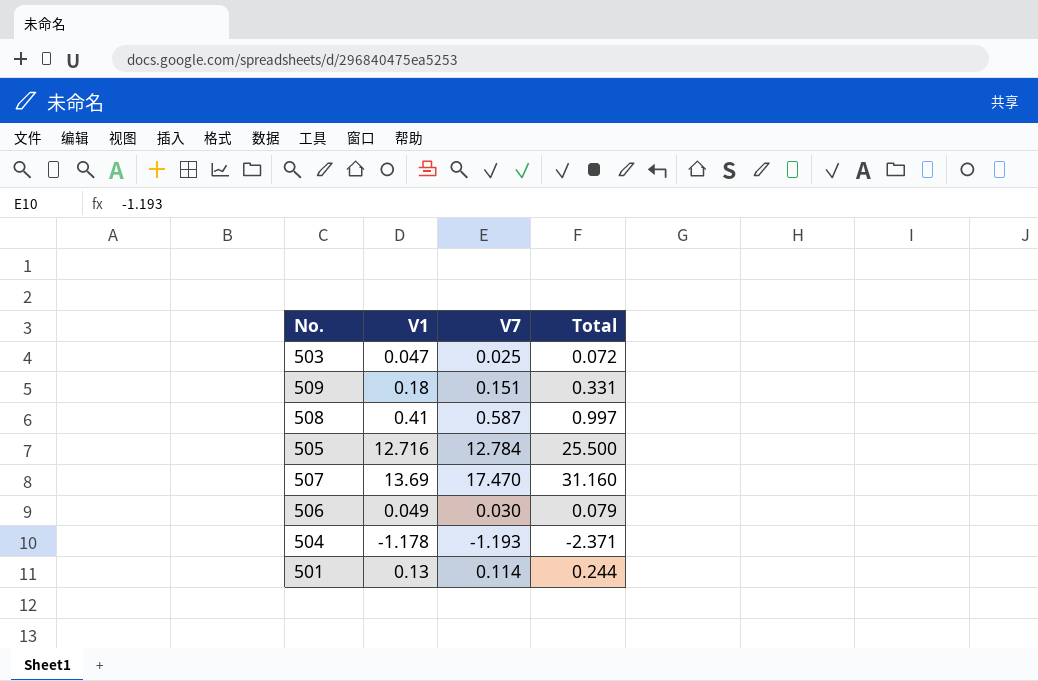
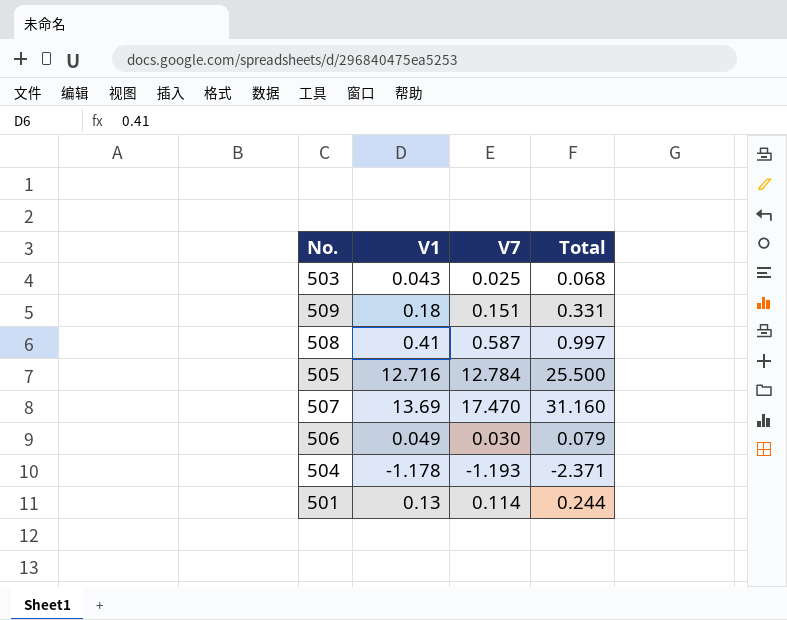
503 | V1: 0.047 -> 0.043
503 | Total: 0.072 -> 0.068

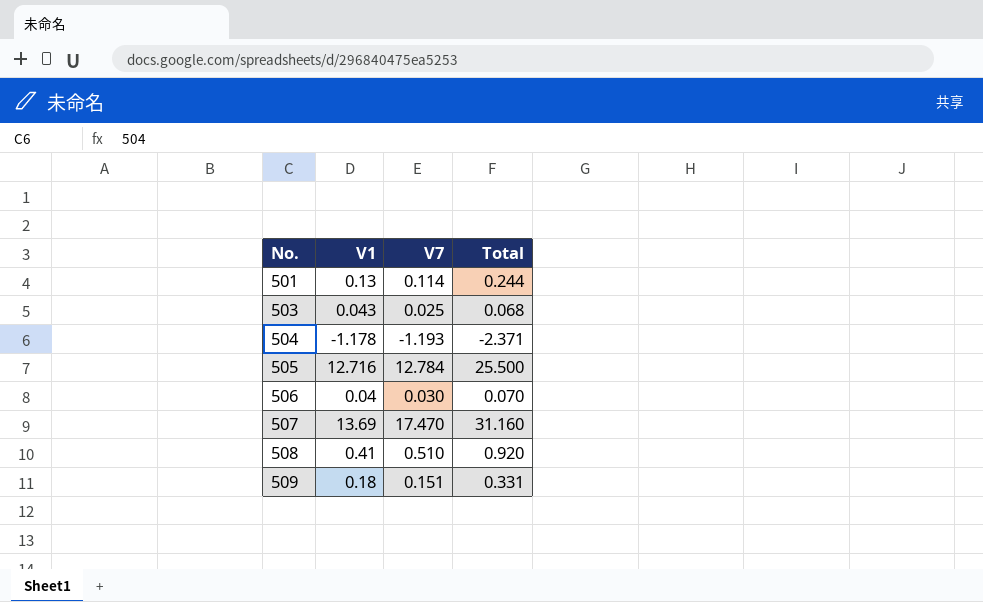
row order: none -> No. ascending
506 | V1: 0.049 -> 0.04
506 | Total: 0.079 -> 0.070
508 | V7: 0.587 -> 0.510
508 | Total: 0.997 -> 0.920

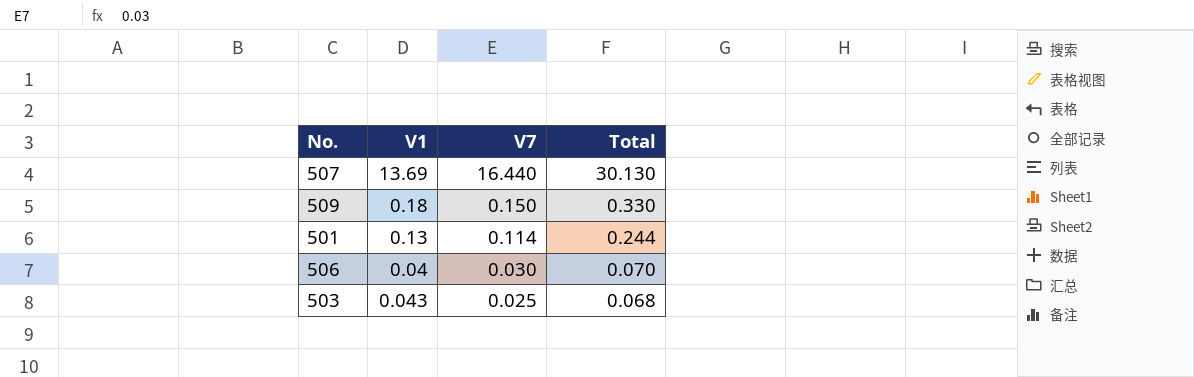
row order: No. ascending -> V7 descending
row 504: -1.178 | -1.193 | -2.371 -> none
row 505: 12.716 | 12.784 | 25.500 -> none
row 508: 0.41 | 0.510 | 0.920 -> none
507 | V7: 17.470 -> 16.440
507 | Total: 31.160 -> 30.130
509 | V7: 0.151 -> 0.150
509 | Total: 0.331 -> 0.330

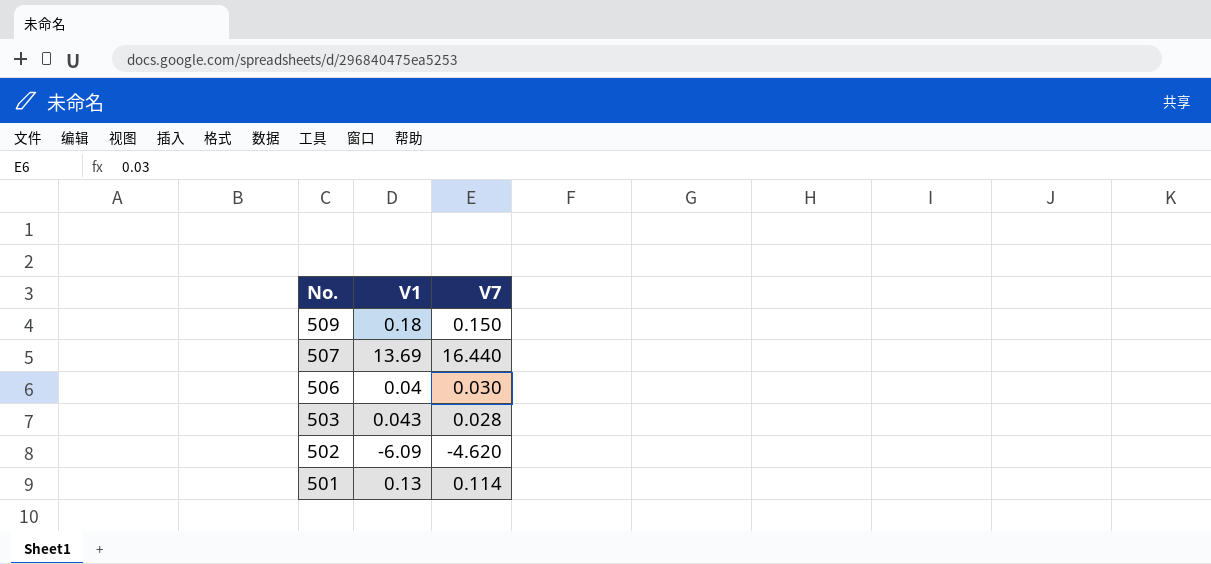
row order: V7 descending -> No. descending
column Total | formula: [V1] + [V7] -> none
503 | V7: 0.025 -> 0.028
row 502: none -> -6.09 | -4.620

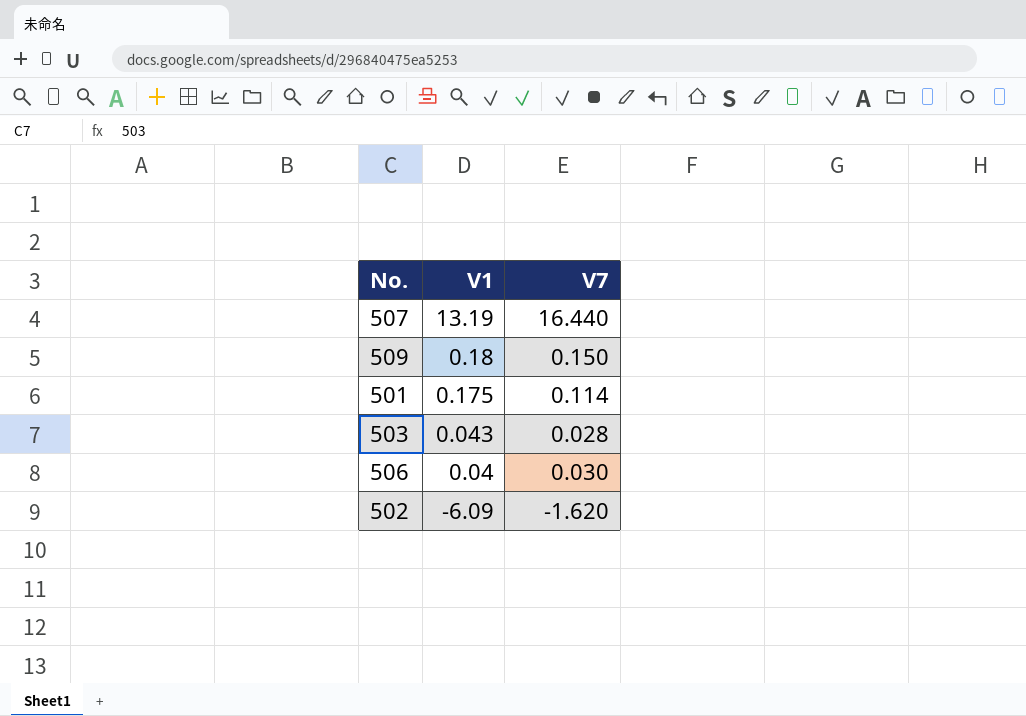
row order: No. descending -> V1 descending
507 | V1: 13.69 -> 13.19
501 | V1: 0.13 -> 0.175
502 | V7: -4.620 -> -1.620

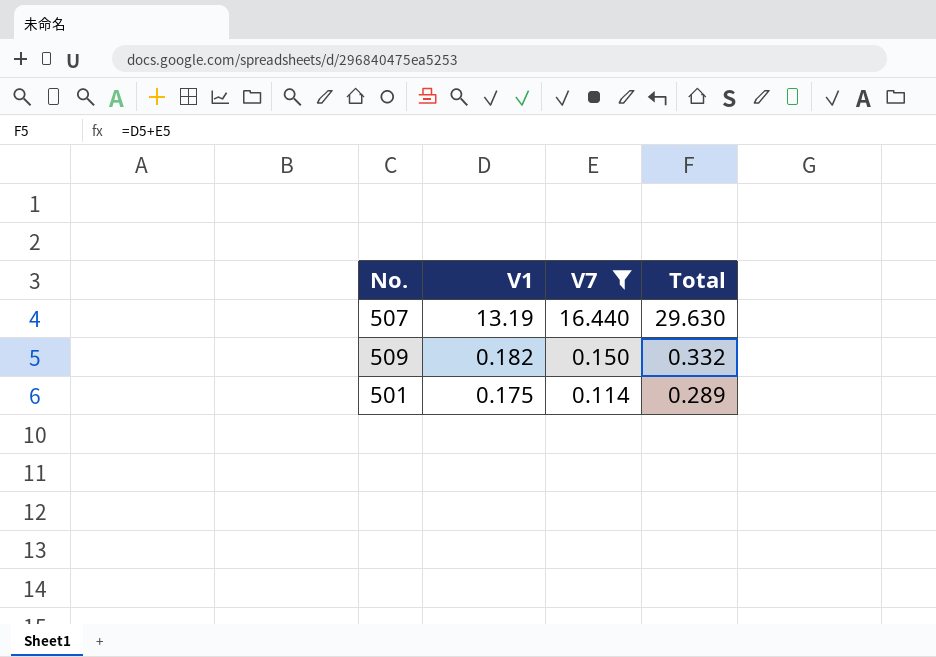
filter: none -> V7 >= 0.114
column Total | formula: none -> [V1] + [V7]
509 | V1: 0.18 -> 0.182

